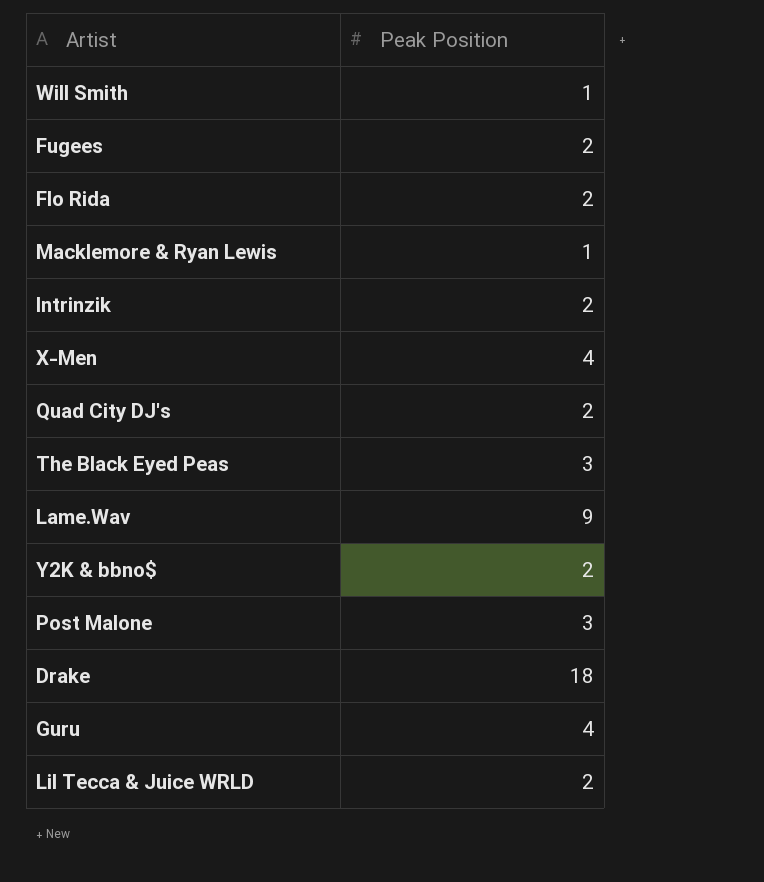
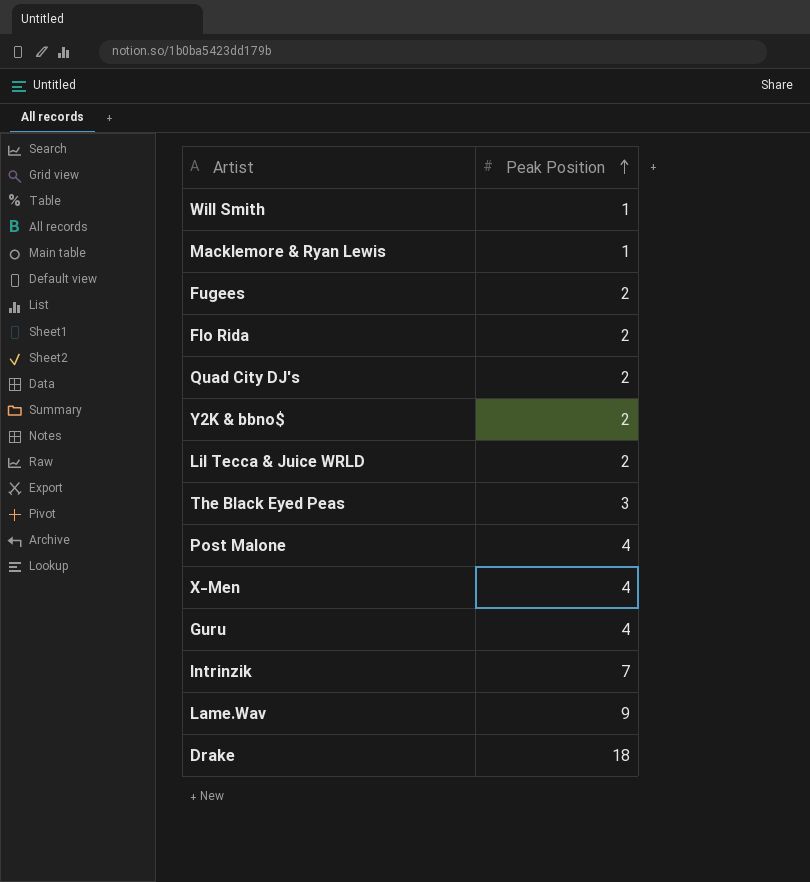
row order: none -> Peak Position ascending
Post Malone | Peak Position: 3 -> 4
Intrinzik | Peak Position: 2 -> 7

